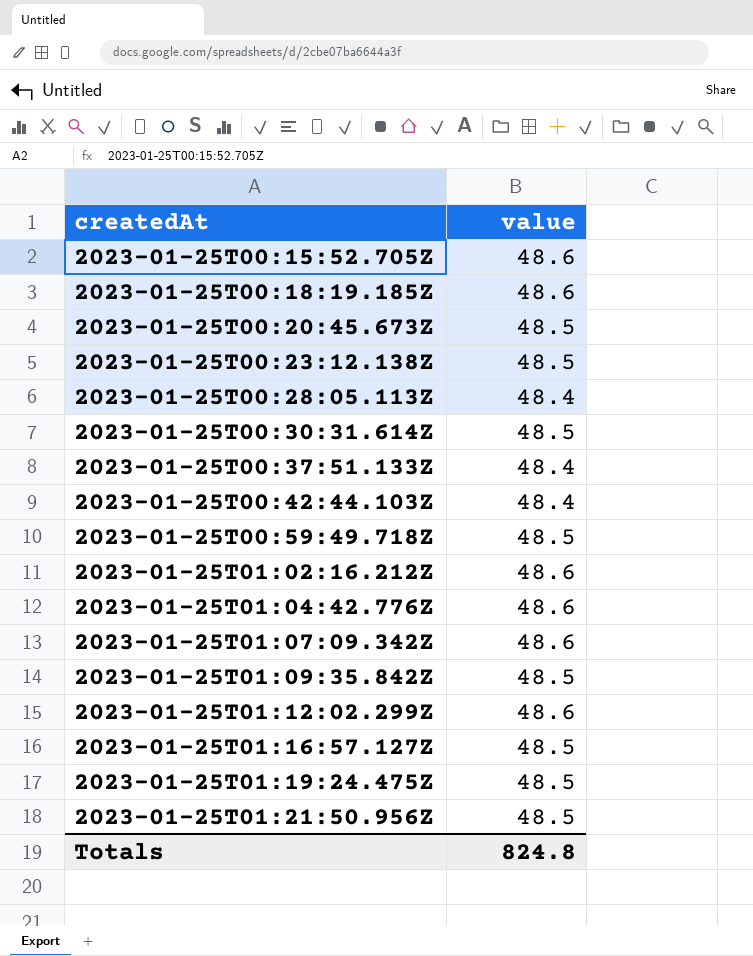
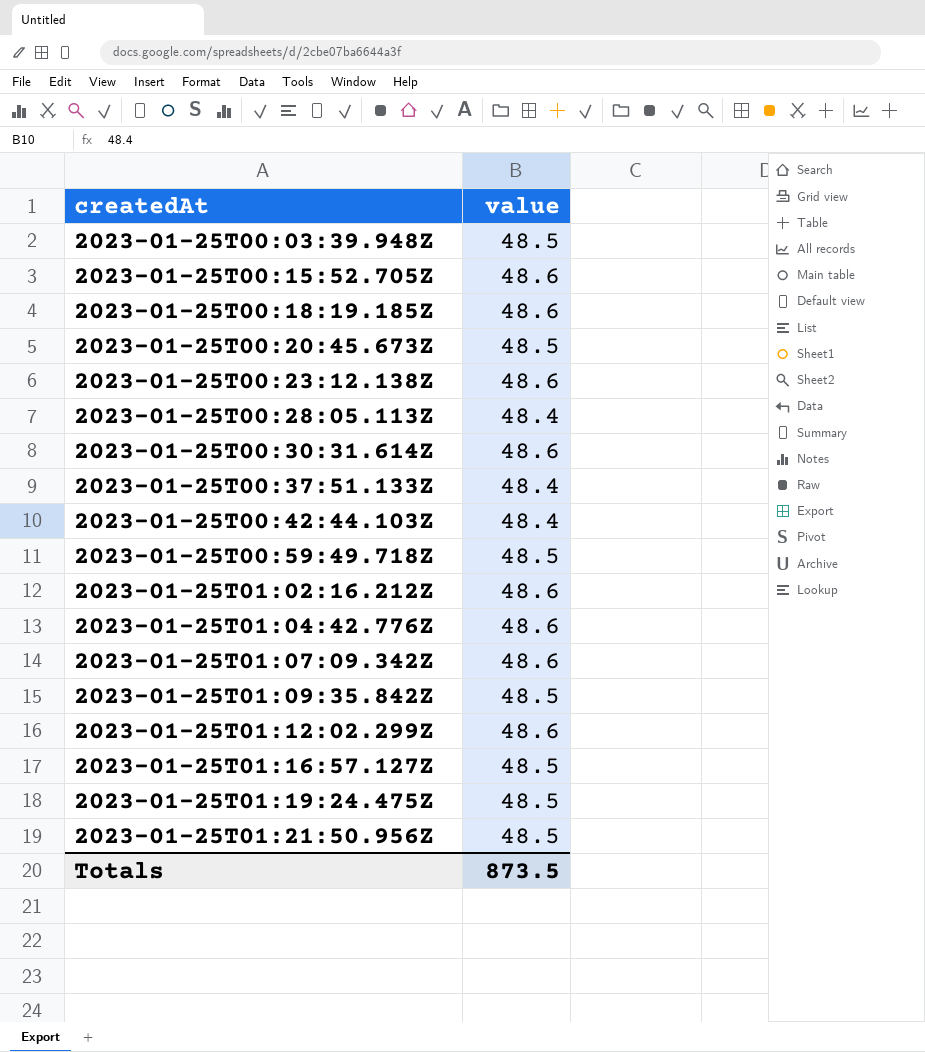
row 2023-01-25T00:03:39.948Z: none -> 48.5
2023-01-25T00:23:12.138Z | value: 48.5 -> 48.6
2023-01-25T00:30:31.614Z | value: 48.5 -> 48.6
Totals | value: 824.8 -> 873.5

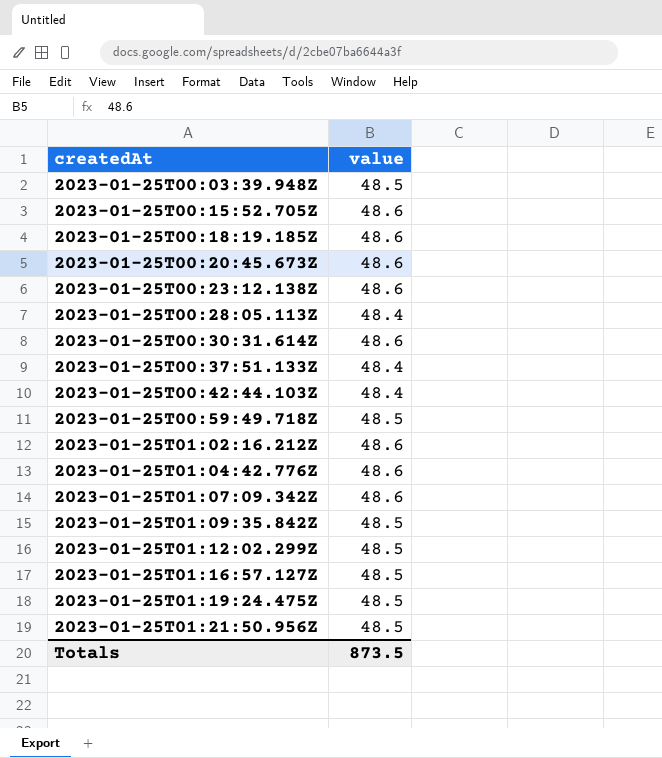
2023-01-25T00:20:45.673Z | value: 48.5 -> 48.6
2023-01-25T01:12:02.299Z | value: 48.6 -> 48.5

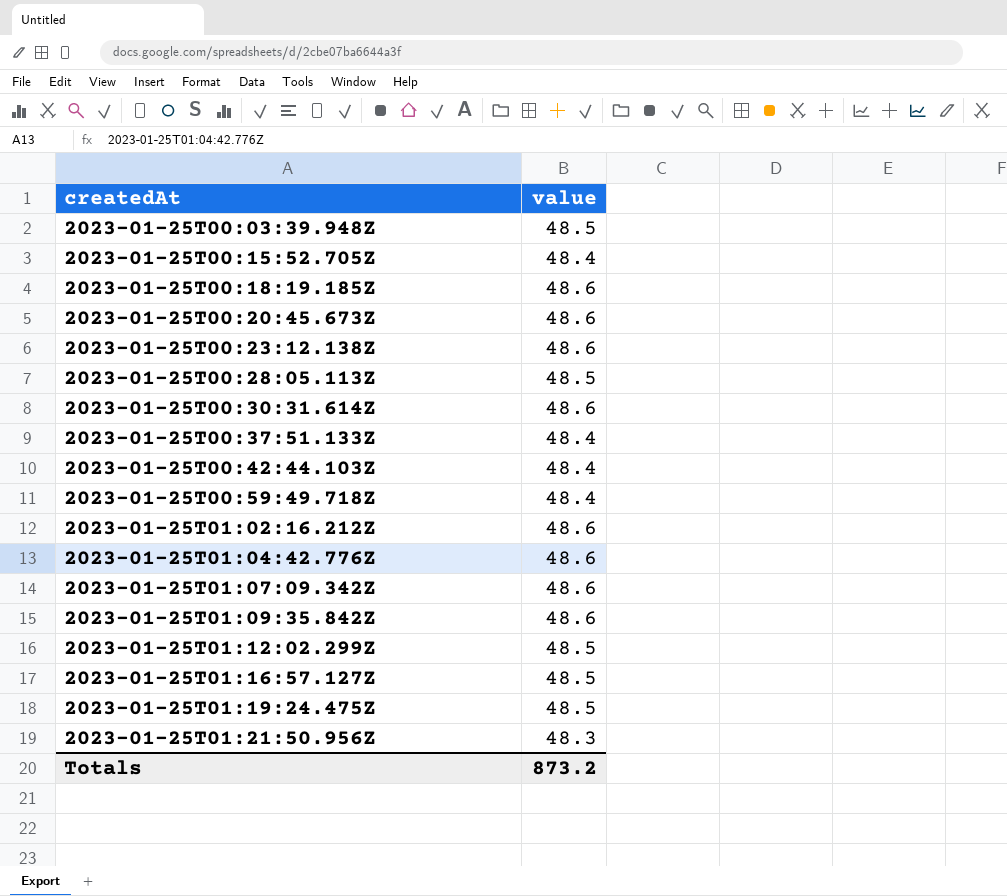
2023-01-25T00:15:52.705Z | value: 48.6 -> 48.4
2023-01-25T00:28:05.113Z | value: 48.4 -> 48.5
2023-01-25T00:59:49.718Z | value: 48.5 -> 48.4
2023-01-25T01:09:35.842Z | value: 48.5 -> 48.6
2023-01-25T01:21:50.956Z | value: 48.5 -> 48.3
Totals | value: 873.5 -> 873.2

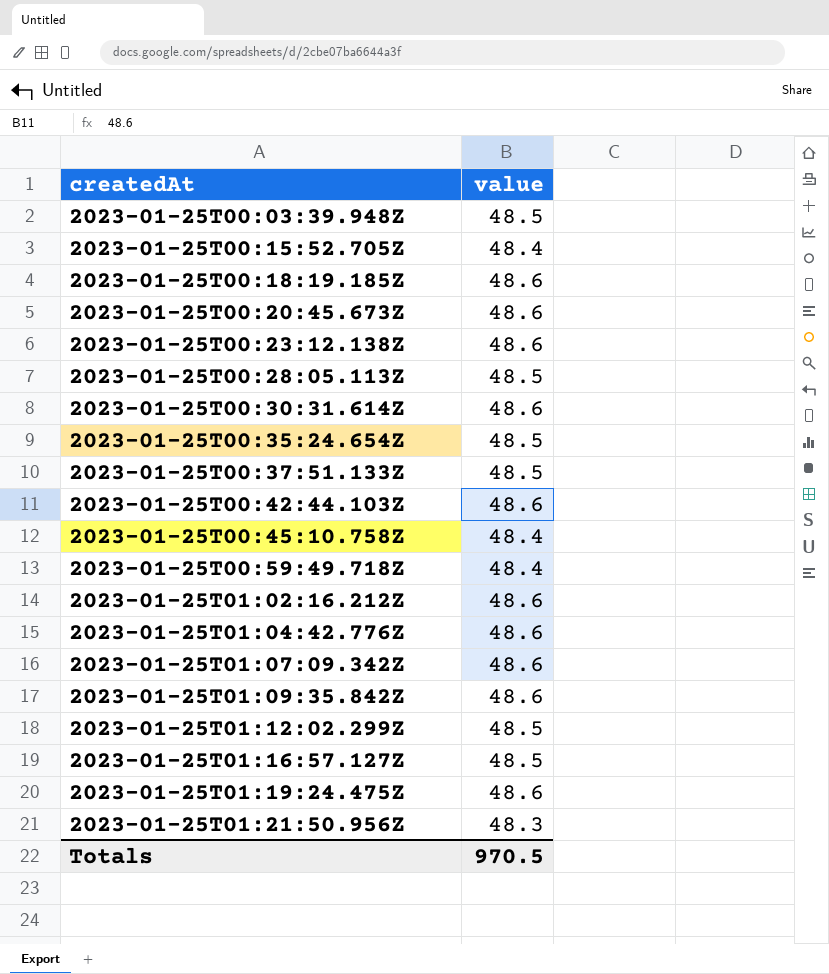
row 2023-01-25T00:35:24.654Z: none -> 48.5
2023-01-25T00:37:51.133Z | value: 48.4 -> 48.5
2023-01-25T00:42:44.103Z | value: 48.4 -> 48.6
row 2023-01-25T00:45:10.758Z: none -> 48.4
2023-01-25T01:19:24.475Z | value: 48.5 -> 48.6
Totals | value: 873.2 -> 970.5

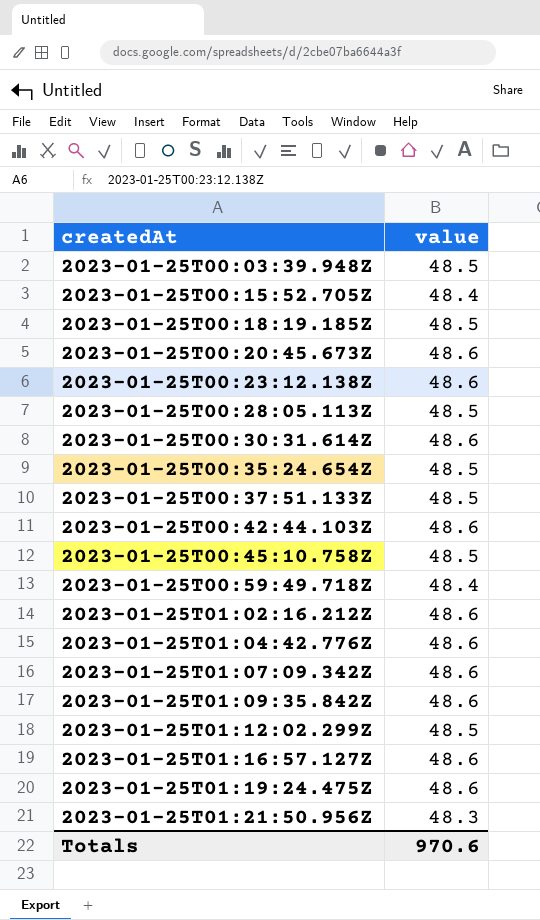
2023-01-25T00:18:19.185Z | value: 48.6 -> 48.5
2023-01-25T00:45:10.758Z | value: 48.4 -> 48.5
2023-01-25T01:16:57.127Z | value: 48.5 -> 48.6
Totals | value: 970.5 -> 970.6

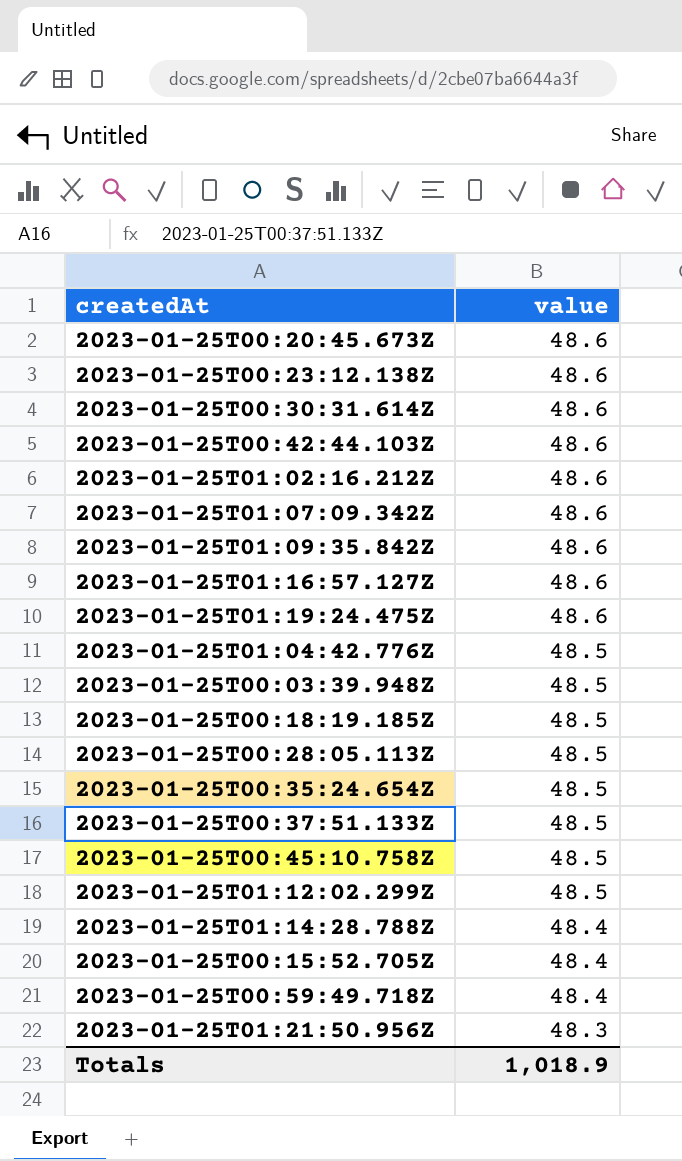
row order: createdAt ascending -> value descending
2023-01-25T01:04:42.776Z | value: 48.6 -> 48.5
row 2023-01-25T01:14:28.788Z: none -> 48.4
Totals | value: 970.6 -> 1,018.9

